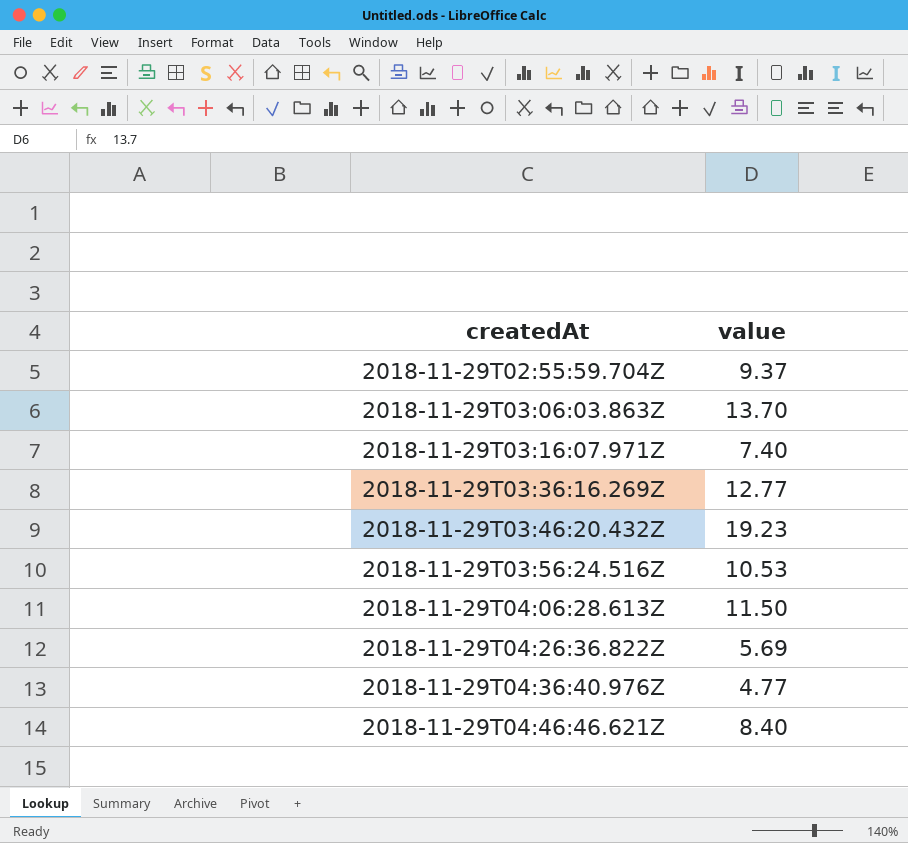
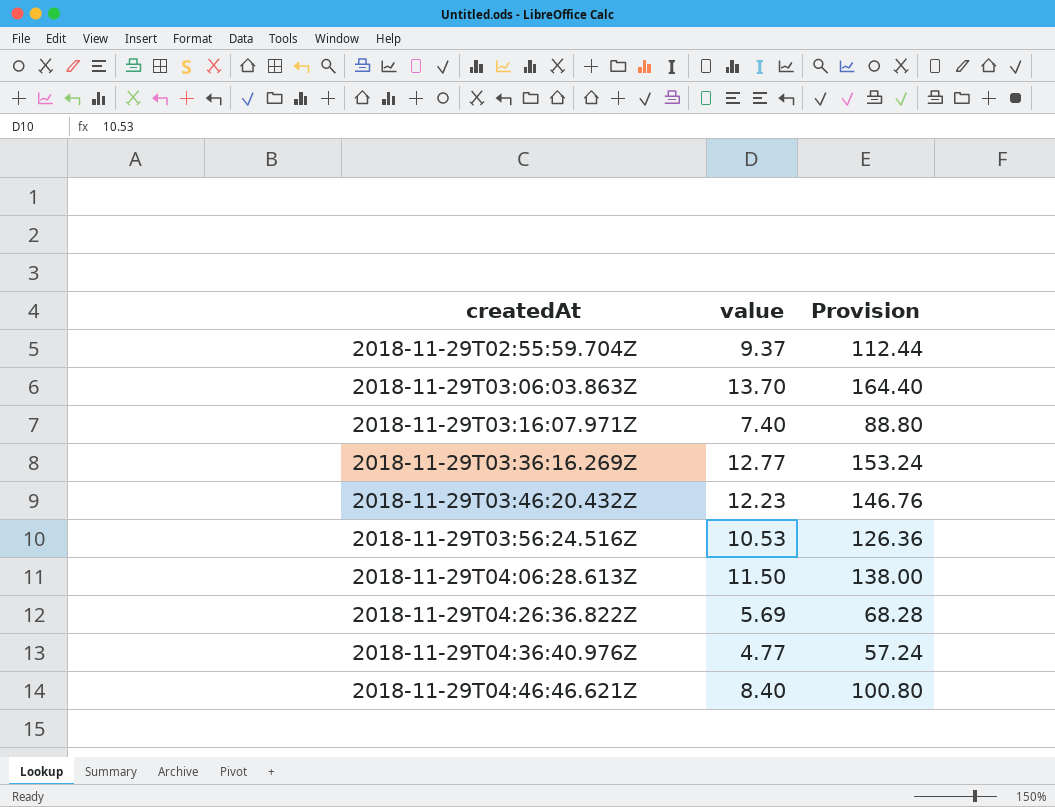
column Provision | formula: none -> [value] * 12
2018-11-29T03:46:20.432Z | value: 19.23 -> 12.23

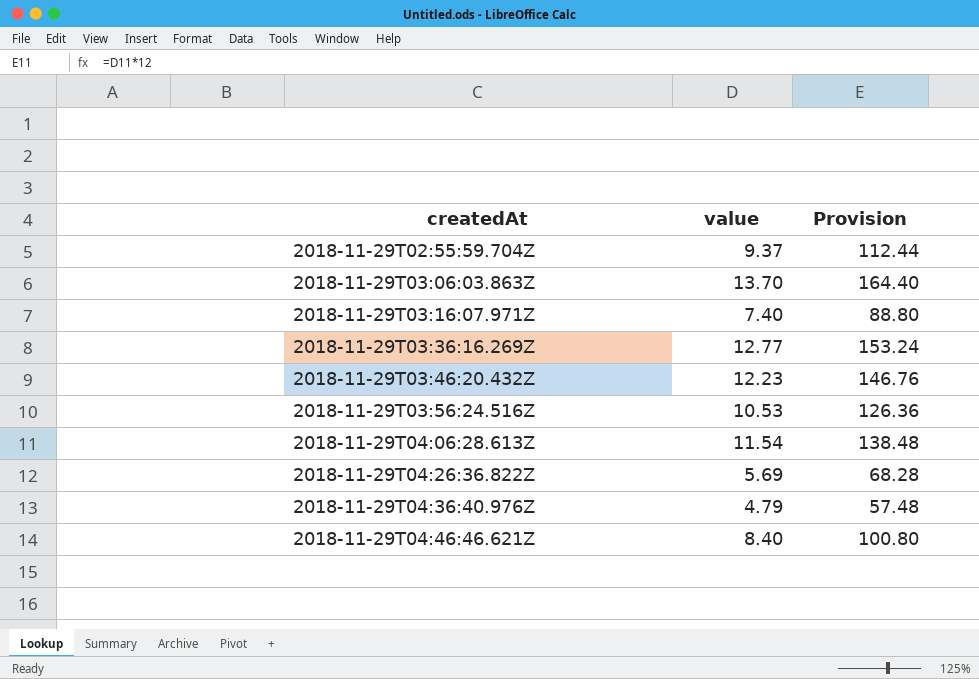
2018-11-29T04:06:28.613Z | value: 11.50 -> 11.54
2018-11-29T04:06:28.613Z | Provision: 138.00 -> 138.48
2018-11-29T04:36:40.976Z | value: 4.77 -> 4.79
2018-11-29T04:36:40.976Z | Provision: 57.24 -> 57.48

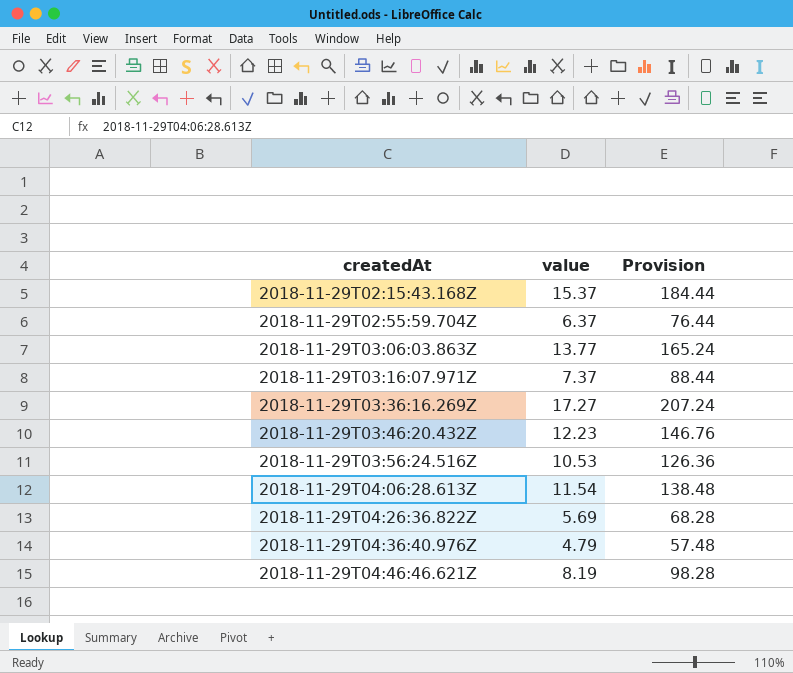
row 2018-11-29T02:15:43.168Z: none -> 15.37 | 184.44
2018-11-29T02:55:59.704Z | value: 9.37 -> 6.37
2018-11-29T02:55:59.704Z | Provision: 112.44 -> 76.44
2018-11-29T03:06:03.863Z | value: 13.70 -> 13.77
2018-11-29T03:06:03.863Z | Provision: 164.40 -> 165.24
2018-11-29T03:16:07.971Z | value: 7.40 -> 7.37
2018-11-29T03:16:07.971Z | Provision: 88.80 -> 88.44
2018-11-29T03:36:16.269Z | value: 12.77 -> 17.27
2018-11-29T03:36:16.269Z | Provision: 153.24 -> 207.24
2018-11-29T04:46:46.621Z | value: 8.40 -> 8.19
2018-11-29T04:46:46.621Z | Provision: 100.80 -> 98.28

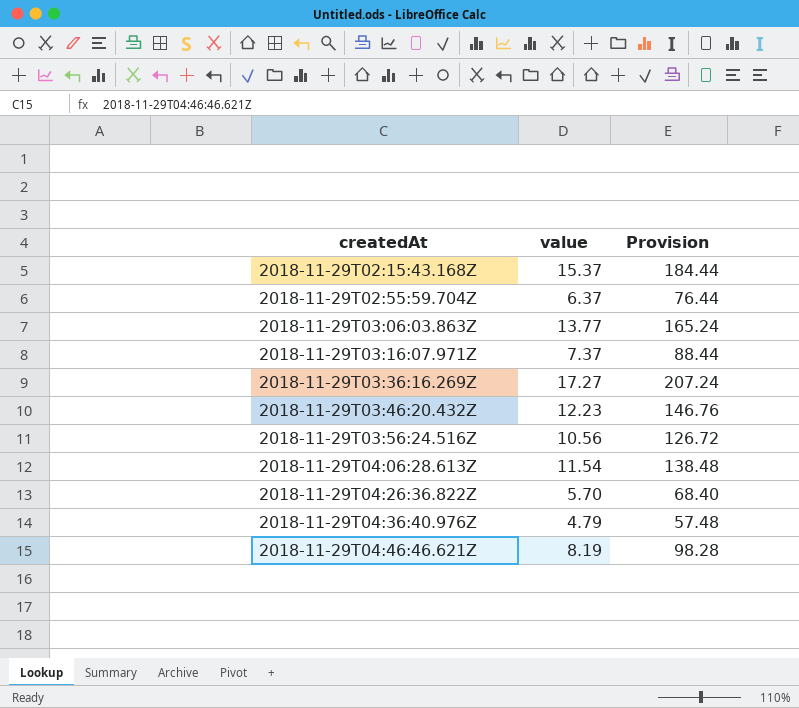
2018-11-29T03:56:24.516Z | value: 10.53 -> 10.56
2018-11-29T03:56:24.516Z | Provision: 126.36 -> 126.72
2018-11-29T04:26:36.822Z | value: 5.69 -> 5.70
2018-11-29T04:26:36.822Z | Provision: 68.28 -> 68.40

